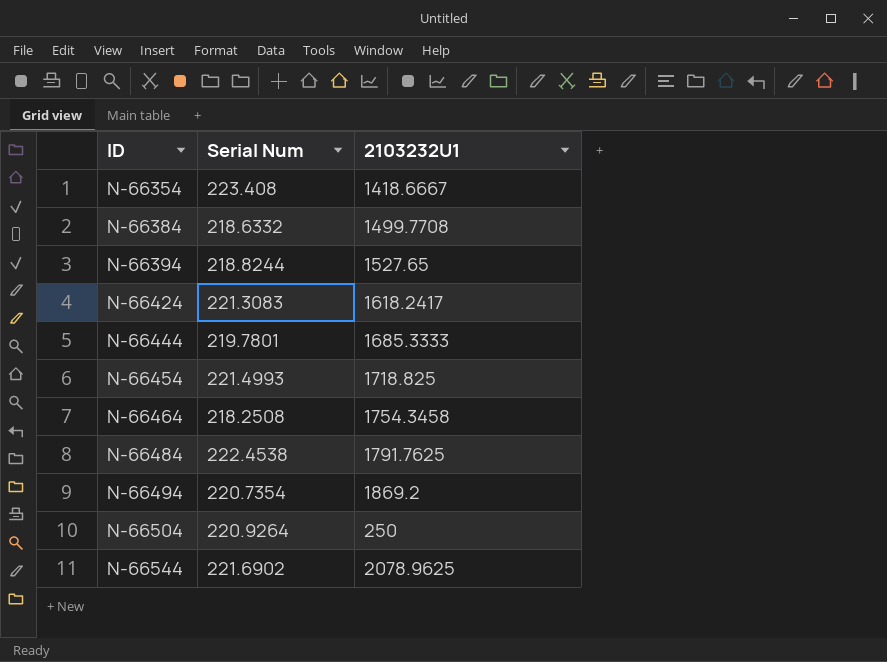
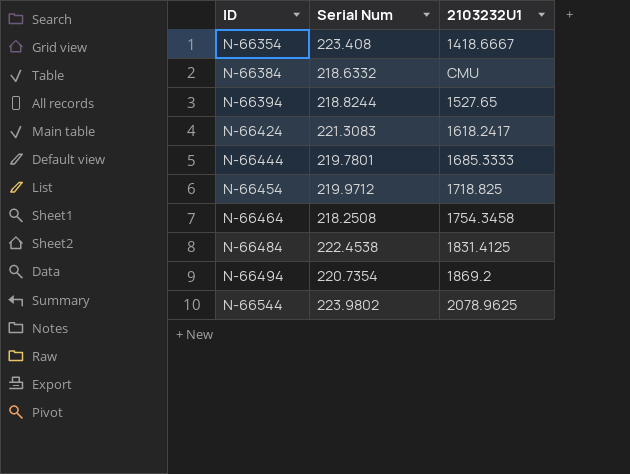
row N-66504: 220.9264 | 250 -> none
N-66384 | 2103232U1: 1499.7708 -> CMU
N-66454 | Serial Num: 221.4993 -> 219.9712
N-66484 | 2103232U1: 1791.7625 -> 1831.4125
N-66544 | Serial Num: 221.6902 -> 223.9802

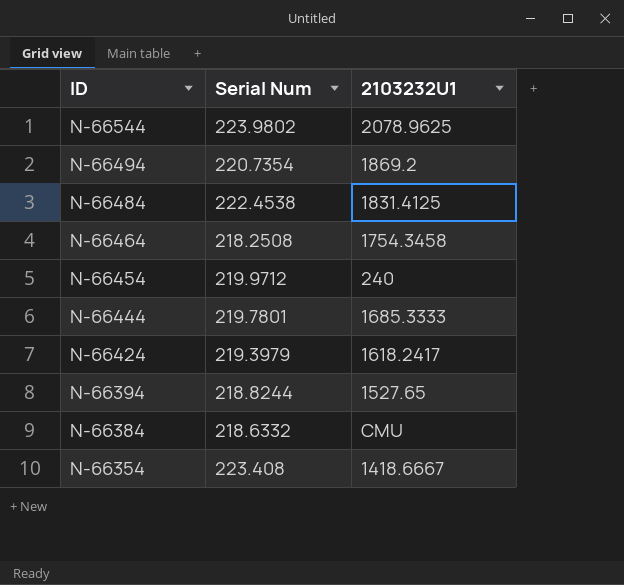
row order: ID ascending -> ID descending
N-66454 | 2103232U1: 1718.825 -> 240
N-66424 | Serial Num: 221.3083 -> 219.3979

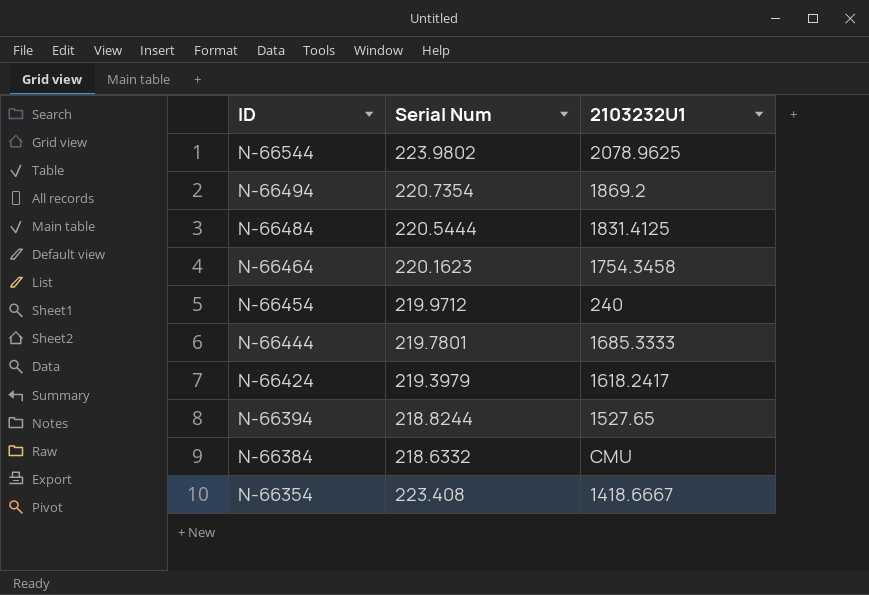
N-66484 | Serial Num: 222.4538 -> 220.5444
N-66464 | Serial Num: 218.2508 -> 220.1623

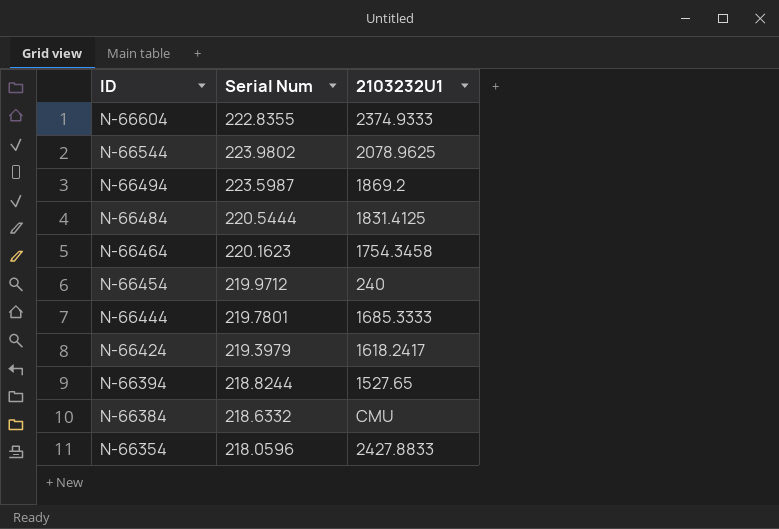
row N-66604: none -> 222.8355 | 2374.9333
N-66494 | Serial Num: 220.7354 -> 223.5987
N-66354 | Serial Num: 223.408 -> 218.0596
N-66354 | 2103232U1: 1418.6667 -> 2427.8833

